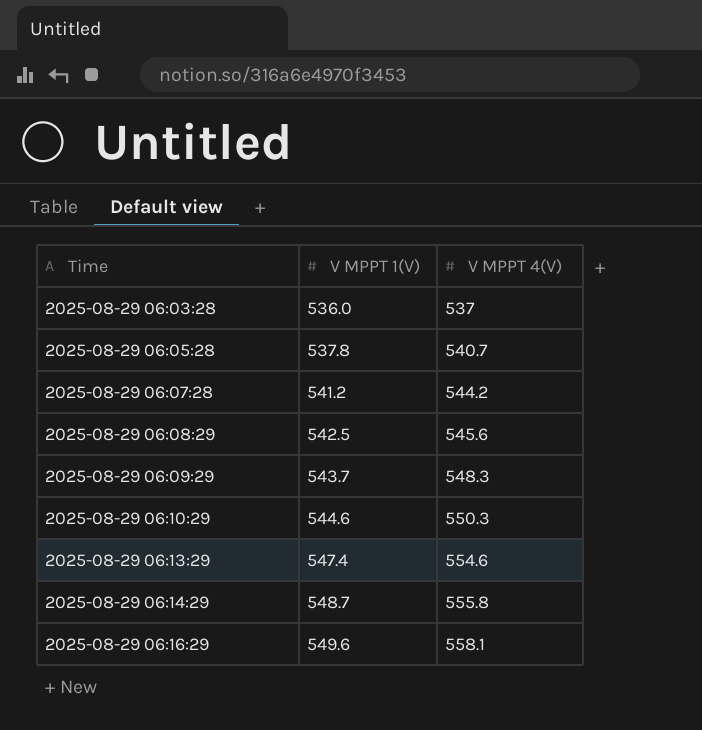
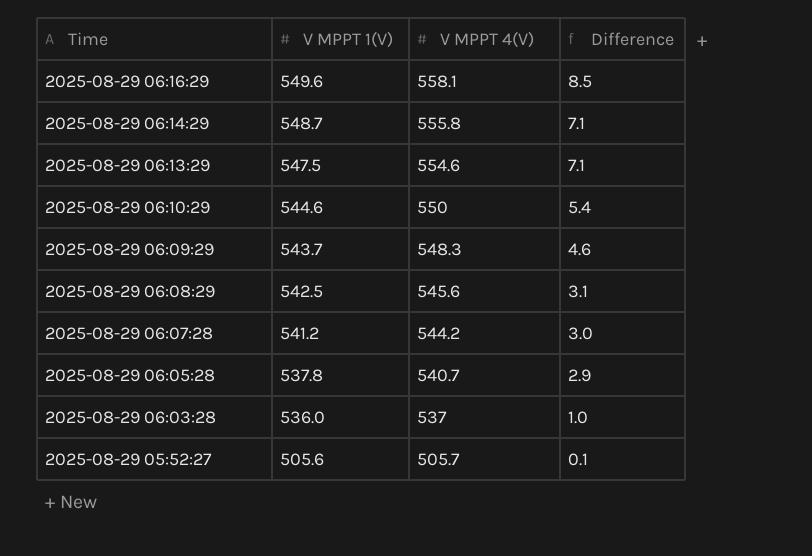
row order: Time ascending -> Time descending
column Difference | formula: none -> [V MPPT 4(V)] - [V MPPT 1(V)]
2025-08-29 06:13:29 | V MPPT 1(V): 547.4 -> 547.5
2025-08-29 06:10:29 | V MPPT 4(V): 550.3 -> 550
row 2025-08-29 05:52:27: none -> 505.6 | 505.7 | 0.1

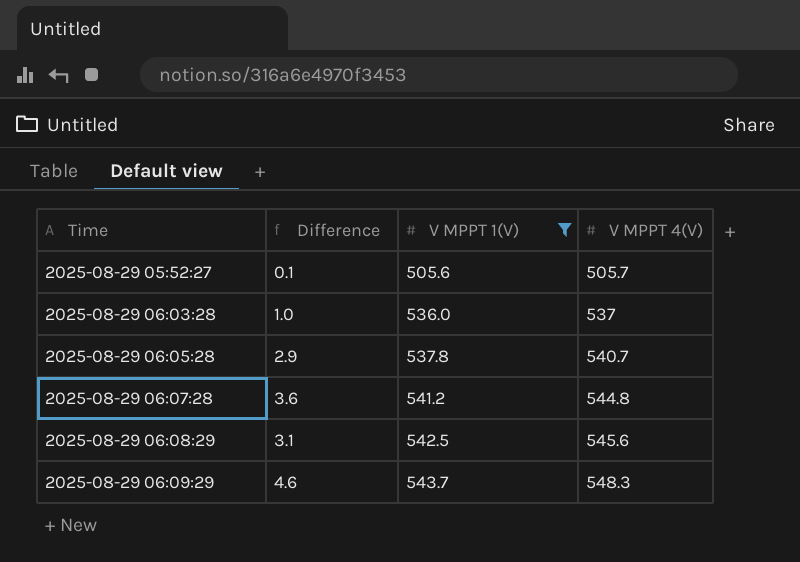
filter: none -> V MPPT 1(V) <= 543.7
row order: Time descending -> Time ascending
column Difference | position: 4 -> 2
2025-08-29 06:07:28 | Difference: 3.0 -> 3.6
2025-08-29 06:07:28 | V MPPT 4(V): 544.2 -> 544.8

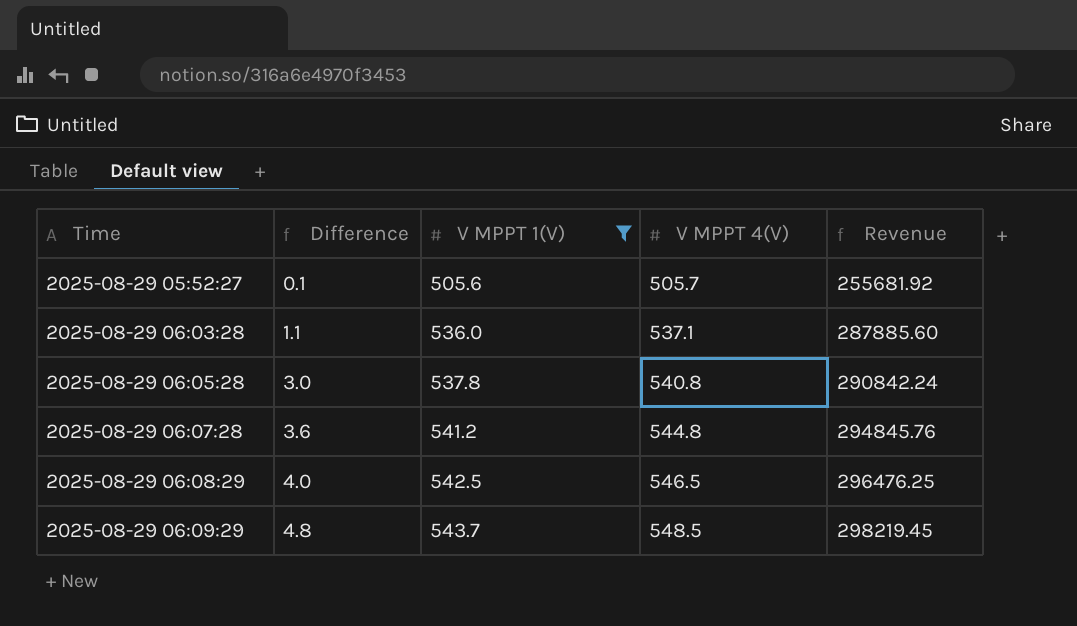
column Revenue | formula: none -> [V MPPT 1(V)] * [V MPPT 4(V)]
2025-08-29 06:03:28 | Difference: 1.0 -> 1.1
2025-08-29 06:03:28 | V MPPT 4(V): 537 -> 537.1
2025-08-29 06:05:28 | Difference: 2.9 -> 3.0
2025-08-29 06:05:28 | V MPPT 4(V): 540.7 -> 540.8
2025-08-29 06:08:29 | Difference: 3.1 -> 4.0
2025-08-29 06:08:29 | V MPPT 4(V): 545.6 -> 546.5
2025-08-29 06:09:29 | Difference: 4.6 -> 4.8
2025-08-29 06:09:29 | V MPPT 4(V): 548.3 -> 548.5

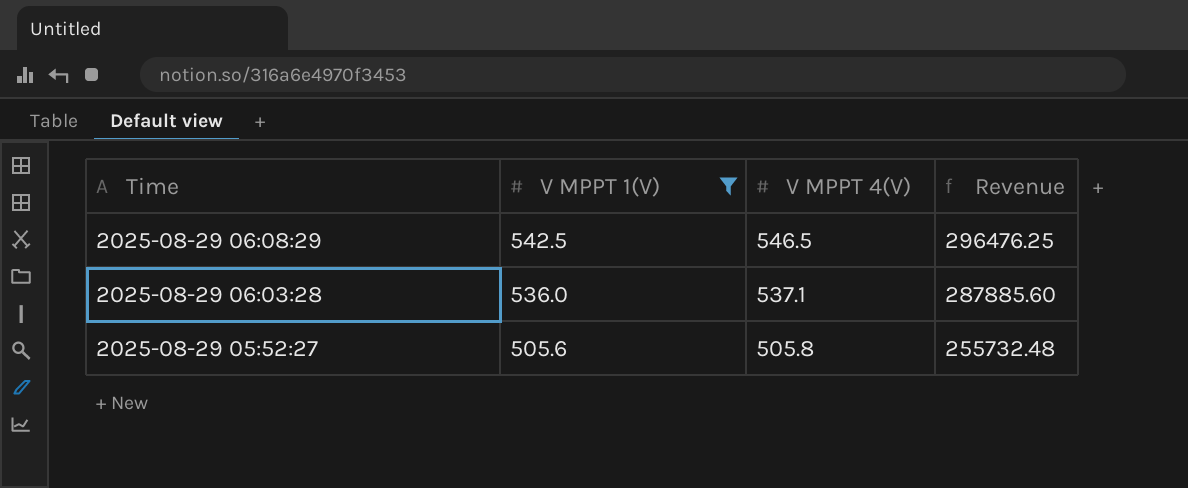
row order: Time ascending -> Time descending
column Difference | formula: [V MPPT 4(V)] - [V MPPT 1(V)] -> none
row 2025-08-29 06:05:28: 3.0 | 537.8 | 540.8 | 290842.24 -> none
row 2025-08-29 06:07:28: 3.6 | 541.2 | 544.8 | 294845.76 -> none
row 2025-08-29 06:09:29: 4.8 | 543.7 | 548.5 | 298219.45 -> none
2025-08-29 05:52:27 | V MPPT 4(V): 505.7 -> 505.8
2025-08-29 05:52:27 | Revenue: 255681.92 -> 255732.48

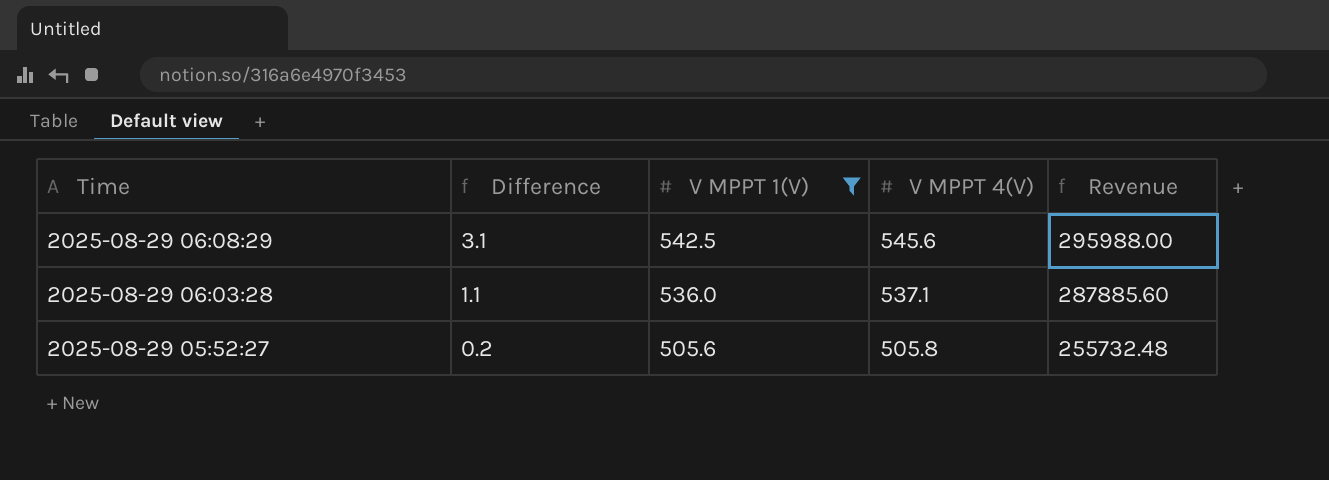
column Difference | formula: none -> [V MPPT 4(V)] - [V MPPT 1(V)]
2025-08-29 06:08:29 | V MPPT 4(V): 546.5 -> 545.6
2025-08-29 06:08:29 | Revenue: 296476.25 -> 295988.00

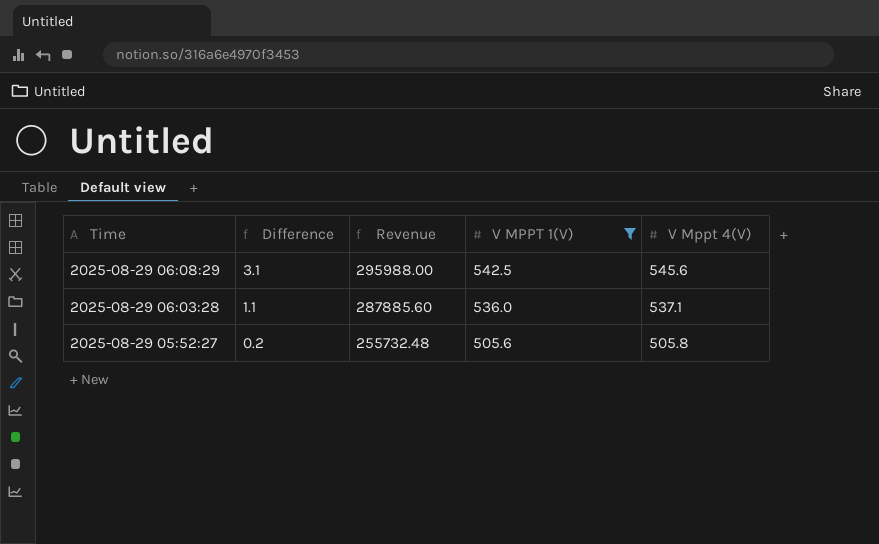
column Revenue | position: 5 -> 3
column name: V MPPT 4(V) -> V Mppt 4(V)

